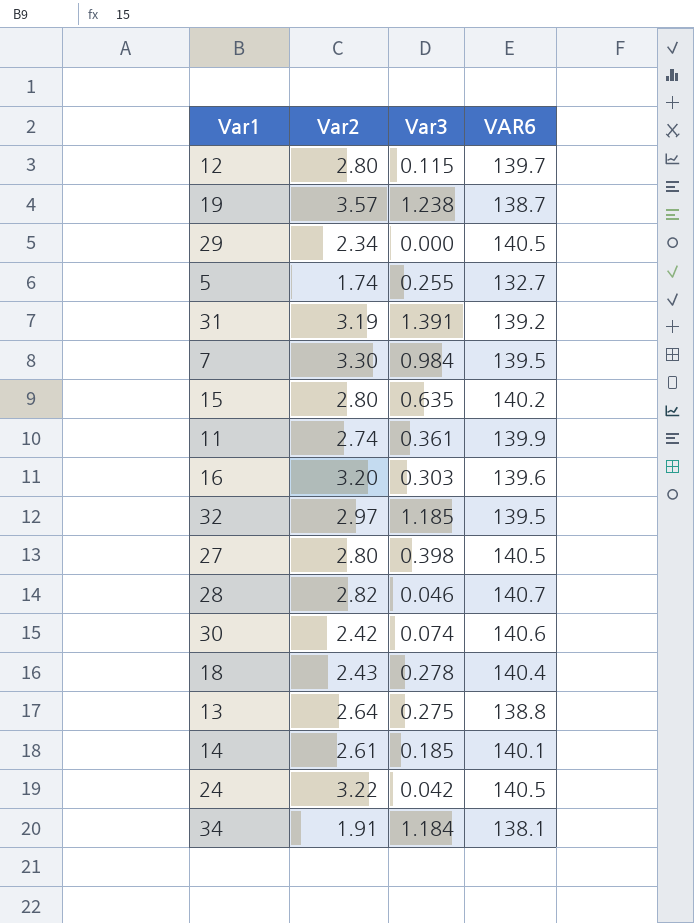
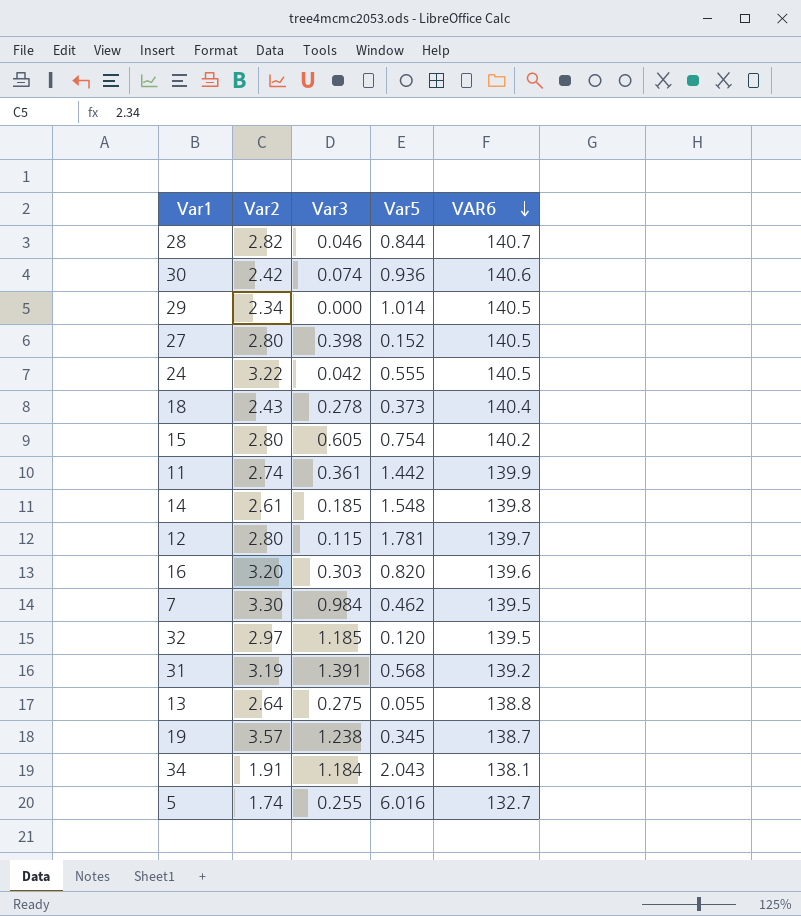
row order: none -> VAR6 descending
column Var5 | position: none -> 4
15 | Var3: 0.635 -> 0.605
14 | VAR6: 140.1 -> 139.8

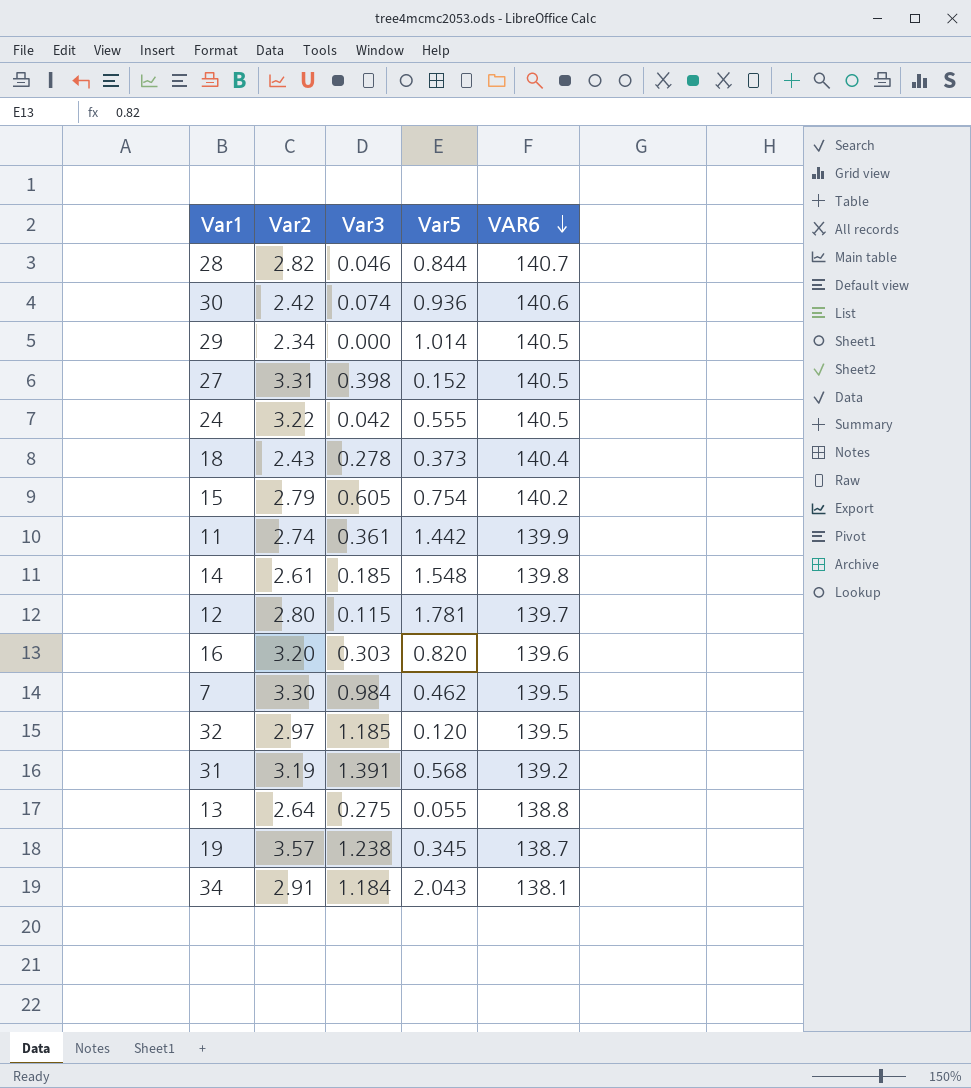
row 5: 1.74 | 0.255 | 6.016 | 132.7 -> none
27 | Var2: 2.80 -> 3.31
15 | Var2: 2.80 -> 2.79
34 | Var2: 1.91 -> 2.91

